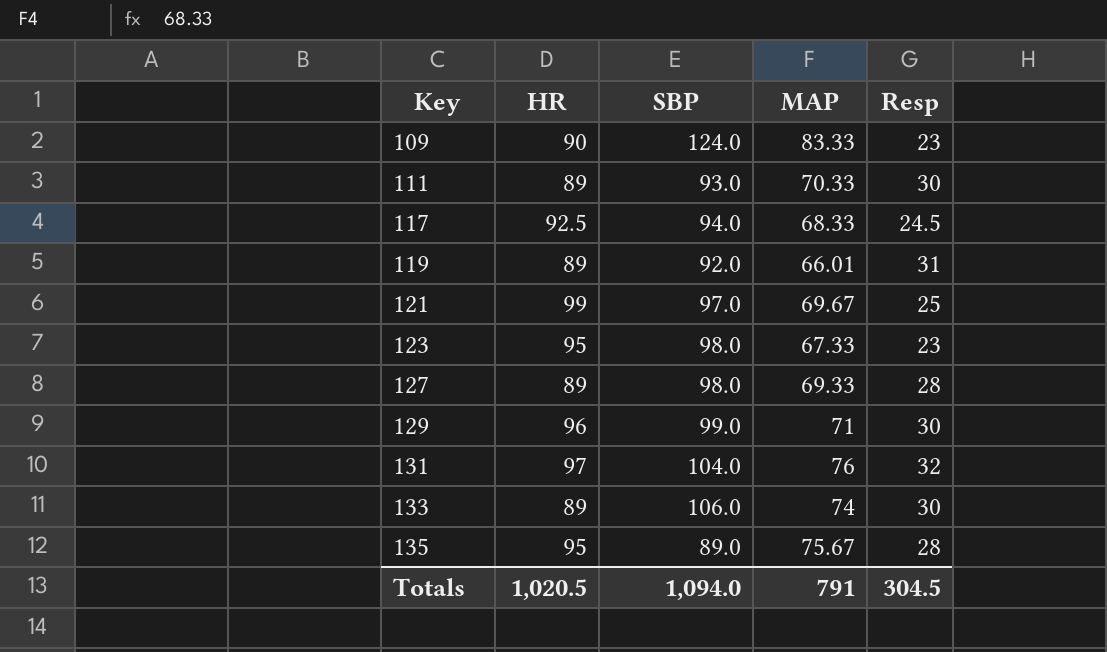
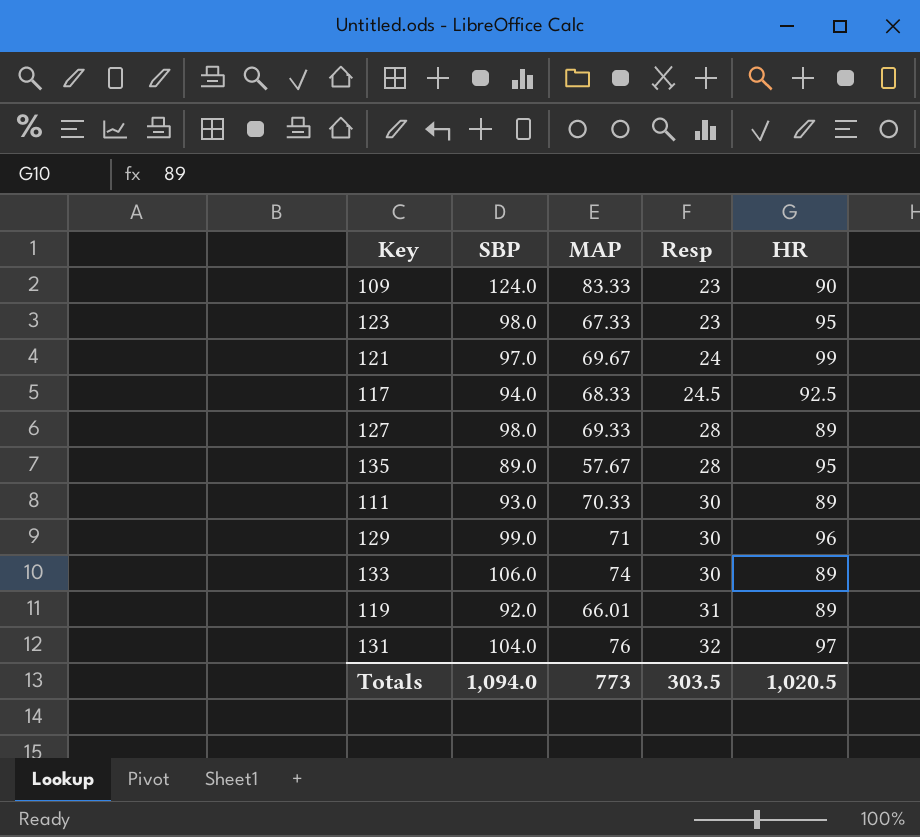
row order: Key ascending -> Resp ascending
column HR | position: 2 -> 5
121 | Resp: 25 -> 24
135 | MAP: 75.67 -> 57.67
Totals | MAP: 791 -> 773
Totals | Resp: 304.5 -> 303.5

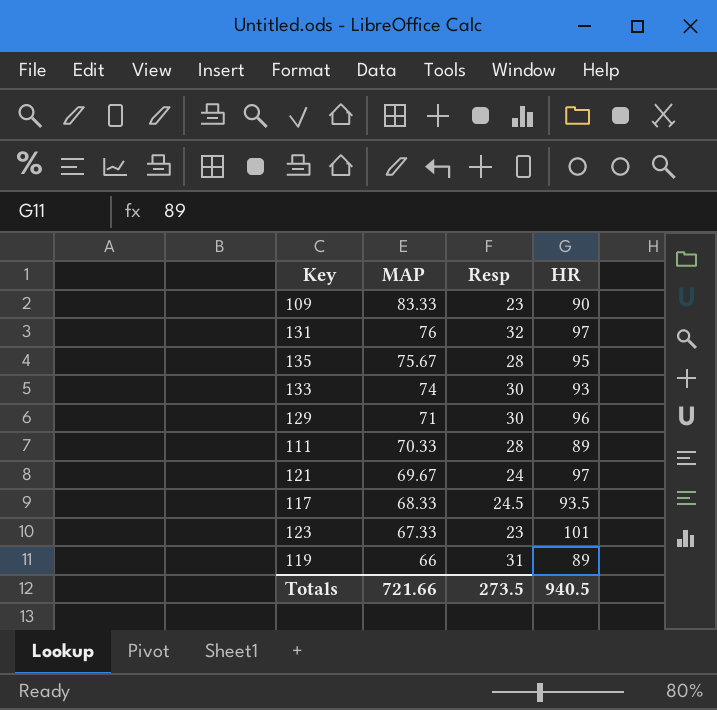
row order: Resp ascending -> MAP descending
column SBP | position: 2 -> none
row 127: 98.0 | 69.33 | 28 | 89 -> none
135 | MAP: 57.67 -> 75.67
133 | HR: 89 -> 93
111 | Resp: 30 -> 28
121 | HR: 99 -> 97
117 | HR: 92.5 -> 93.5
123 | HR: 95 -> 101
119 | MAP: 66.01 -> 66
Totals | MAP: 773 -> 721.66
Totals | Resp: 303.5 -> 273.5
Totals | HR: 1,020.5 -> 940.5

